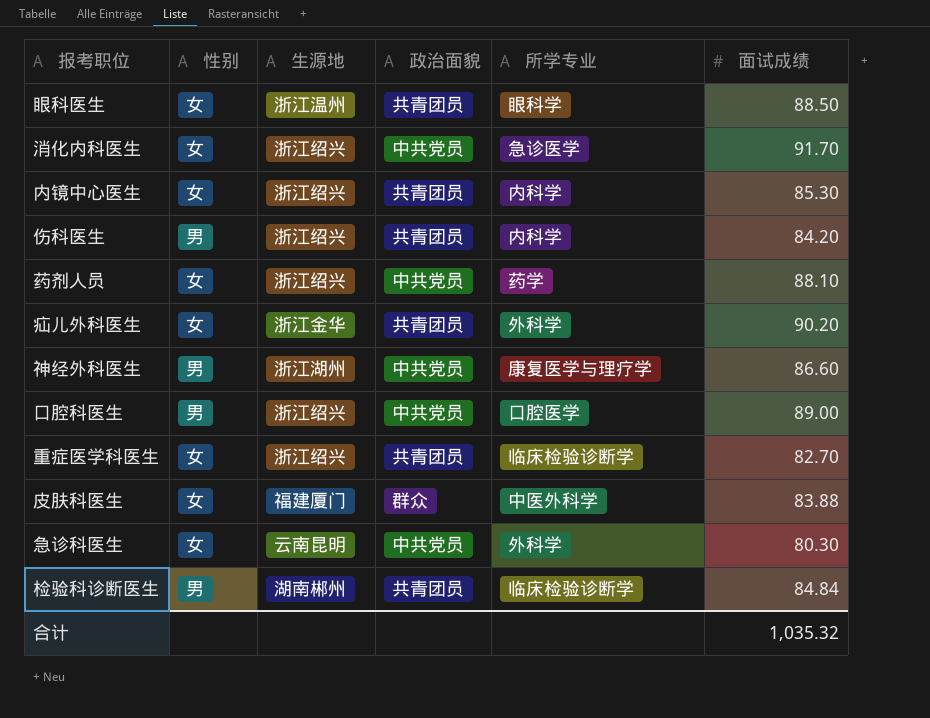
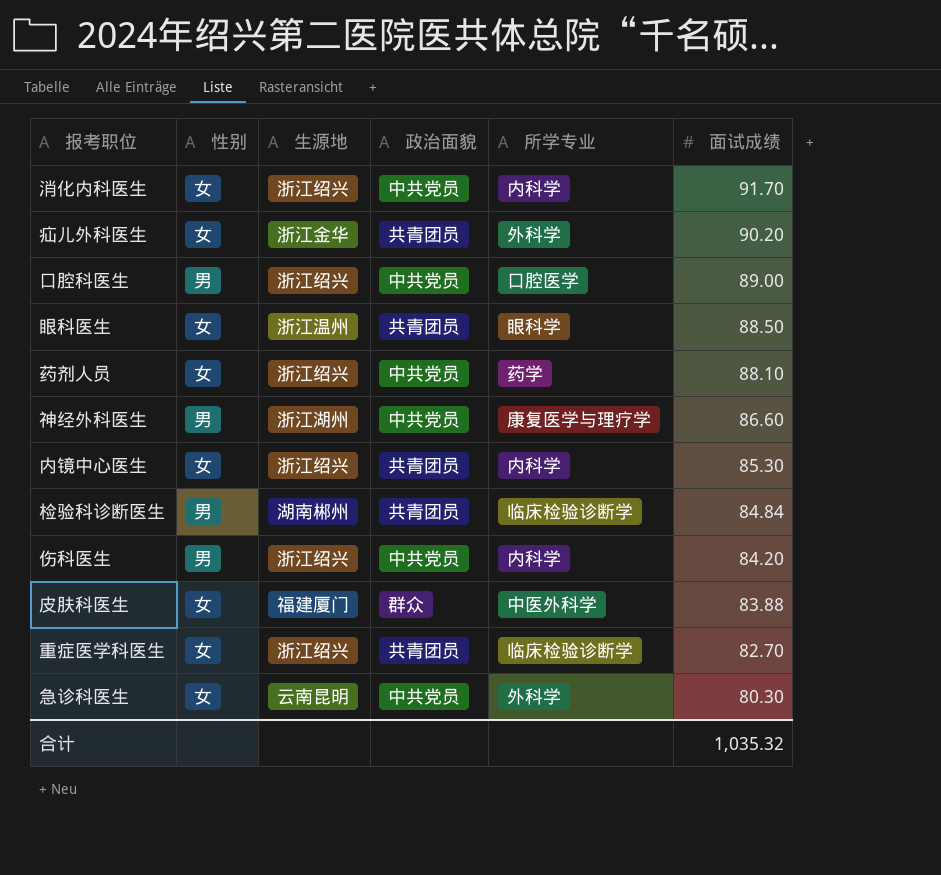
row order: none -> 面试成绩 descending
消化内科医生 | 所学专业: 急诊医学 -> 内科学
伤科医生 | 政治面貌: 共青团员 -> 中共党员

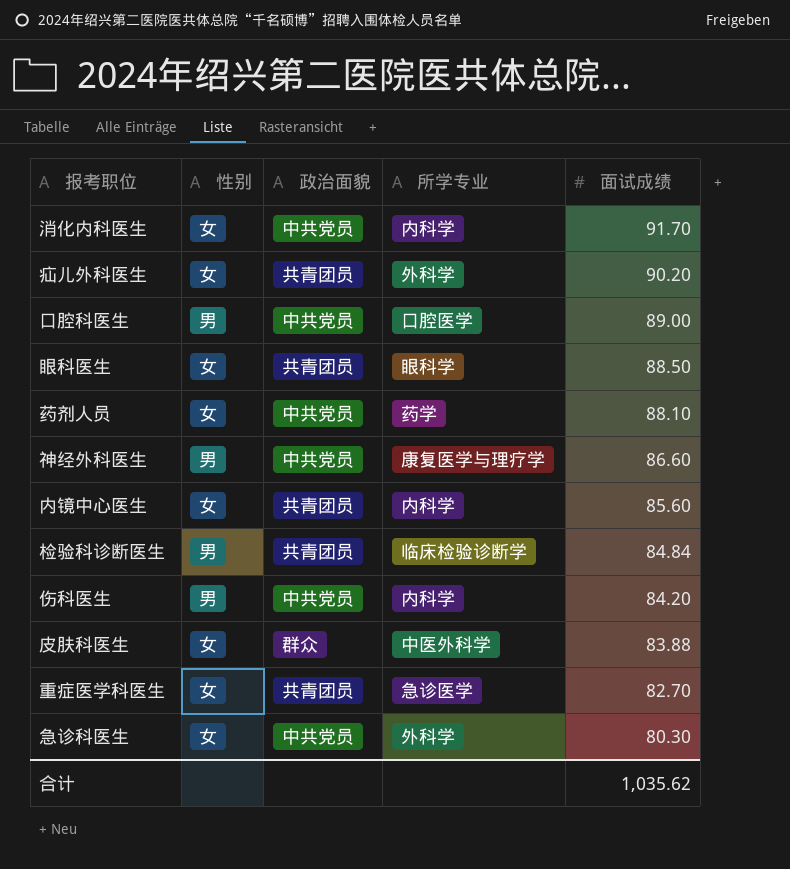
column 生源地 | position: 3 -> none
内镜中心医生 | 面试成绩: 85.30 -> 85.60
重症医学科医生 | 所学专业: 临床检验诊断学 -> 急诊医学
合计 | 面试成绩: 1,035.32 -> 1,035.62

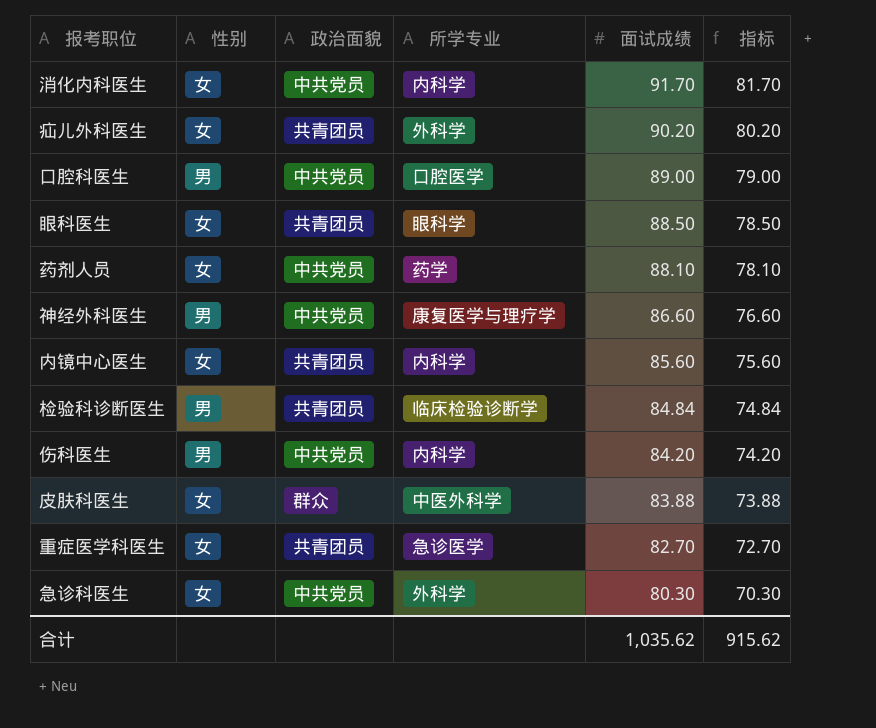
column 指标 | formula: none -> [面试成绩] - 10

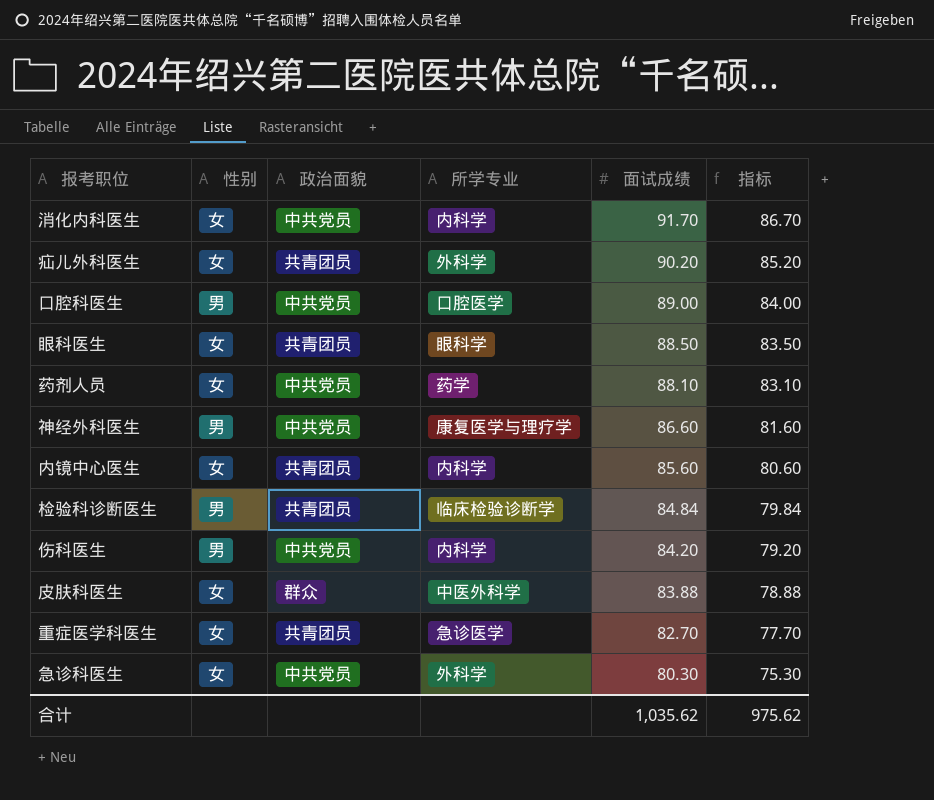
column 指标 | formula: [面试成绩] - 10 -> [面试成绩] - 5
合计 | 指标: 915.62 -> 975.62

